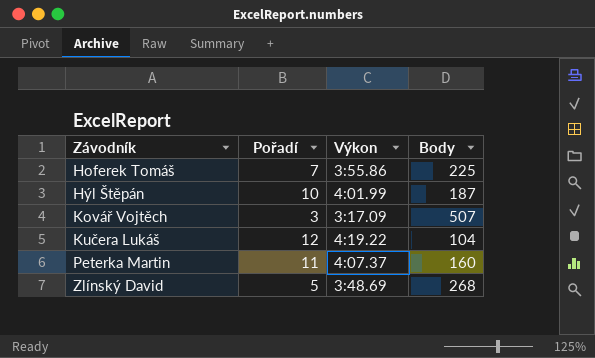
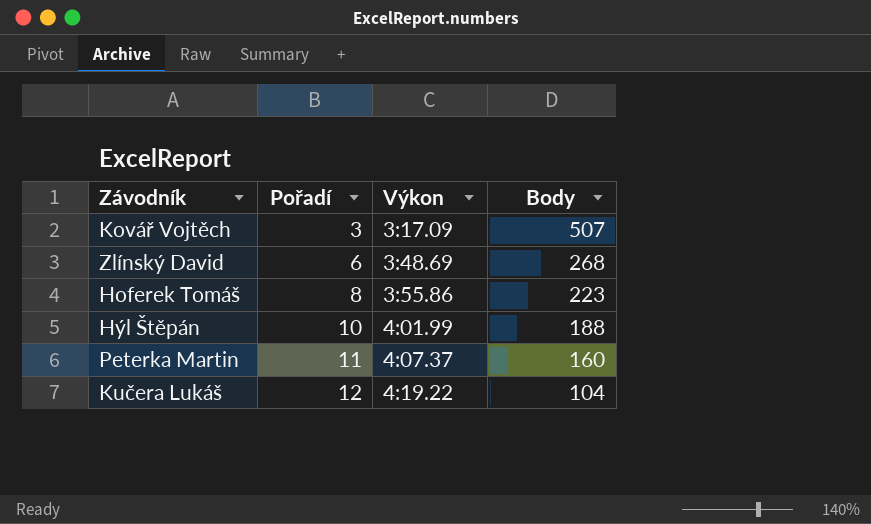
row order: Závodník ascending -> Pořadí ascending
Zlínský David | Pořadí: 5 -> 6
Hoferek Tomáš | Pořadí: 7 -> 8
Hoferek Tomáš | Body: 225 -> 223
Hýl Štěpán | Body: 187 -> 188

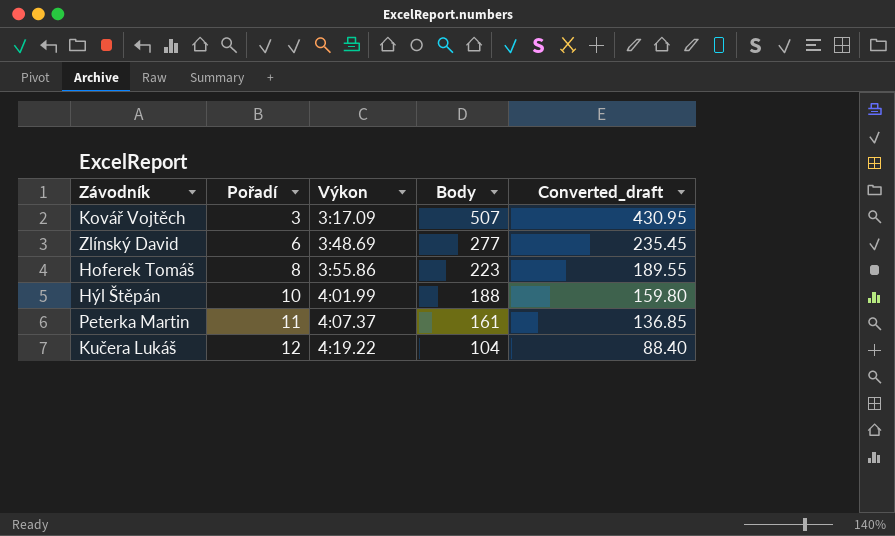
column Converted_draft | formula: none -> [Body] * 0.85
Zlínský David | Body: 268 -> 277
Peterka Martin | Body: 160 -> 161

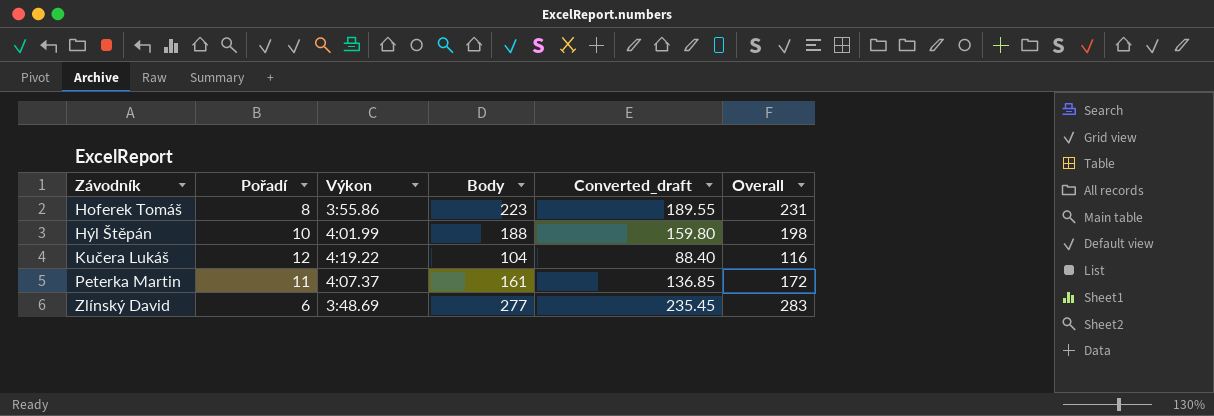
row order: Pořadí ascending -> Závodník ascending
column Overall | formula: none -> [Pořadí] + [Body]
row Kovář Vojtěch: 3 | 3:17.09 | 507 | 430.95 -> none

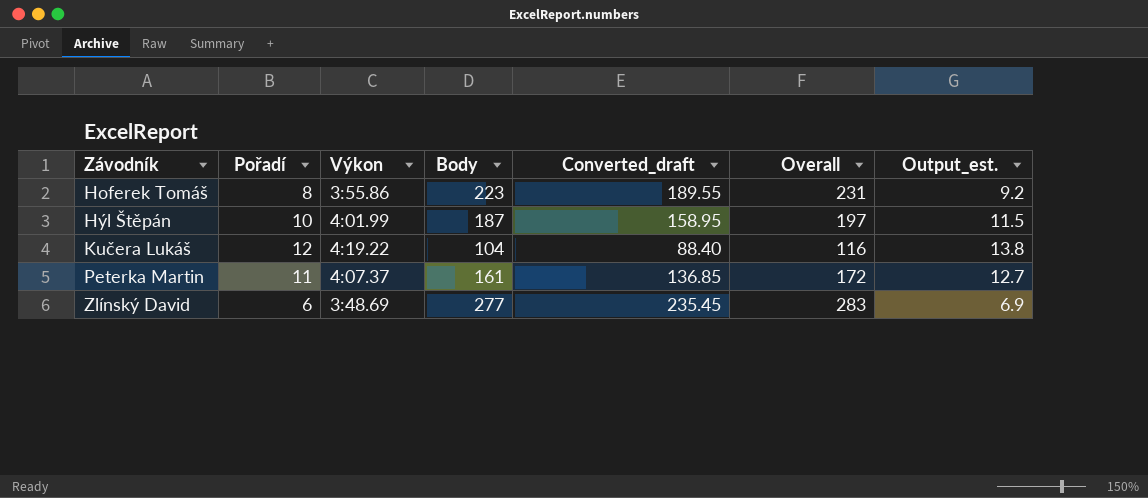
column Output_est. | formula: none -> [Pořadí] * 1.15
Hýl Štěpán | Body: 188 -> 187
Hýl Štěpán | Converted_draft: 159.80 -> 158.95
Hýl Štěpán | Overall: 198 -> 197

